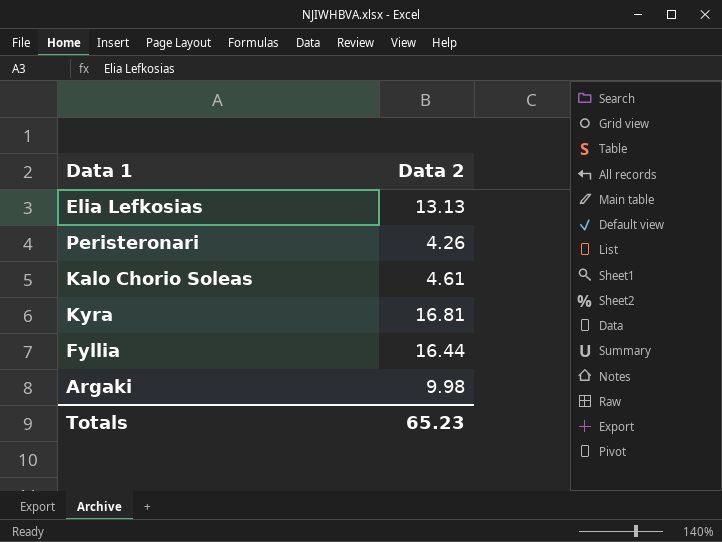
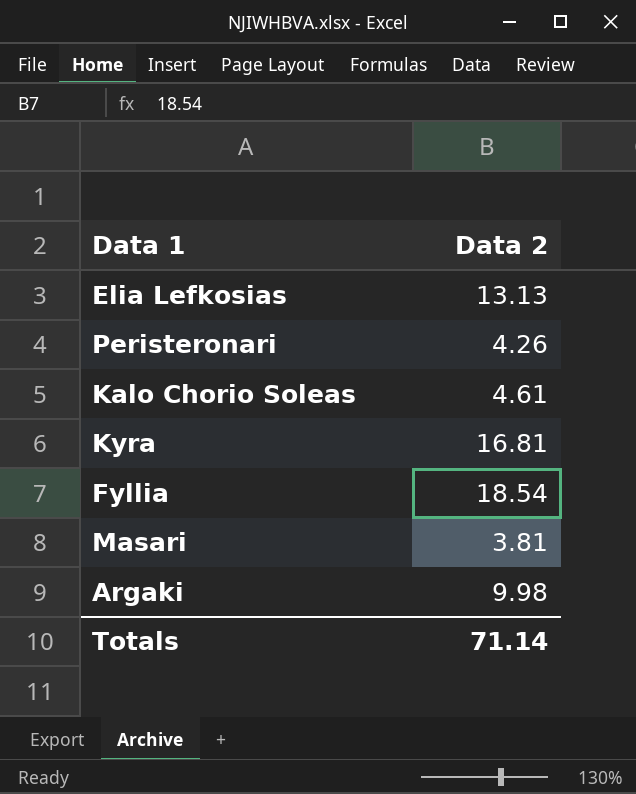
Fyllia | Data 2: 16.44 -> 18.54
row Masari: none -> 3.81
Totals | Data 2: 65.23 -> 71.14

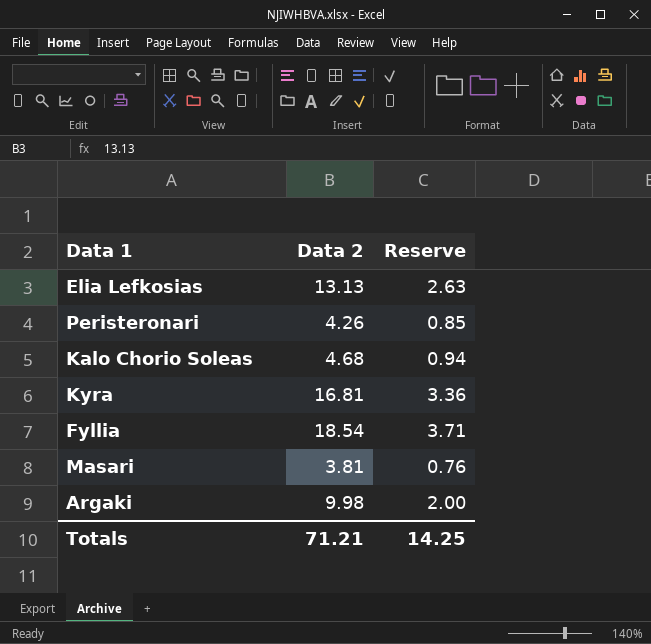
column Reserve | formula: none -> [Data 2] * 0.2
Kalo Chorio Soleas | Data 2: 4.61 -> 4.68
Totals | Data 2: 71.14 -> 71.21

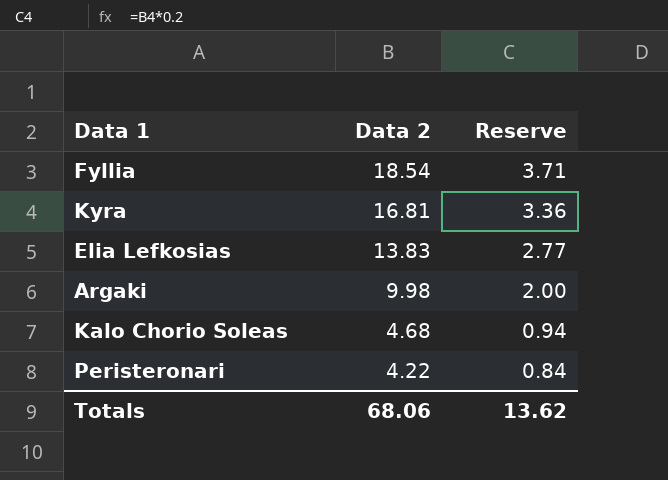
row order: none -> Data 2 descending
row Masari: 3.81 | 0.76 -> none
Elia Lefkosias | Data 2: 13.13 -> 13.83
Elia Lefkosias | Reserve: 2.63 -> 2.77
Peristeronari | Data 2: 4.26 -> 4.22
Peristeronari | Reserve: 0.85 -> 0.84
Totals | Data 2: 71.21 -> 68.06
Totals | Reserve: 14.25 -> 13.62

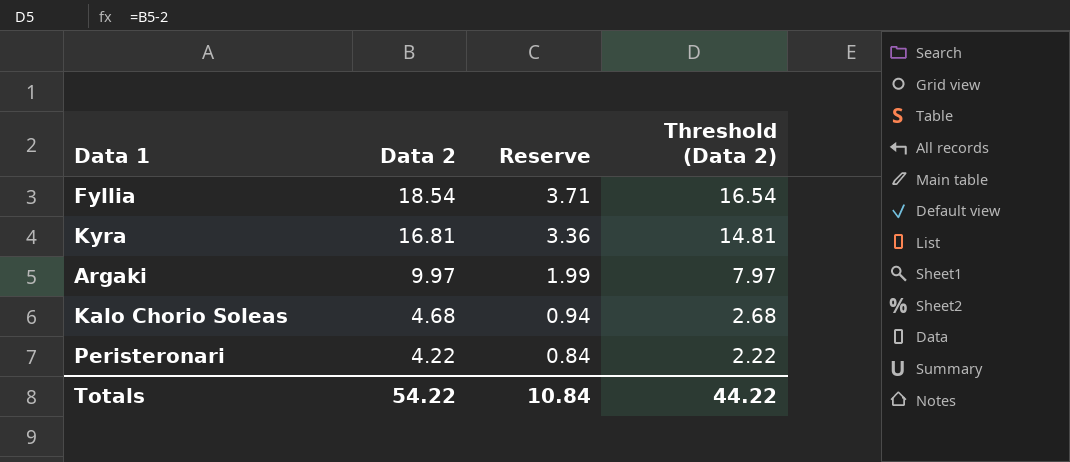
column Threshold (Data 2) | formula: none -> [Data 2] - 2
row Elia Lefkosias: 13.83 | 2.77 -> none
Argaki | Data 2: 9.98 -> 9.97
Argaki | Reserve: 2.00 -> 1.99
Totals | Data 2: 68.06 -> 54.22
Totals | Reserve: 13.62 -> 10.84

